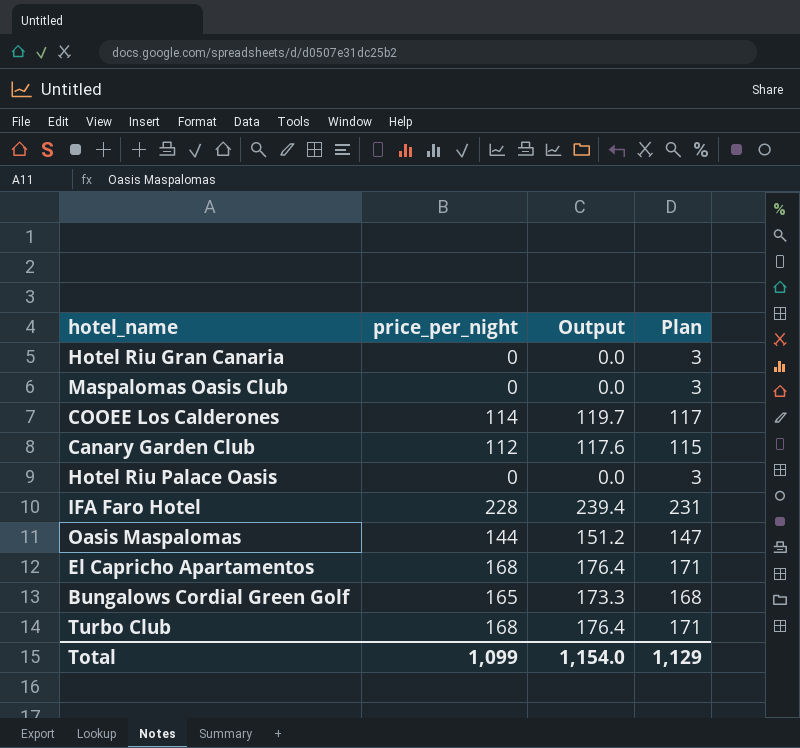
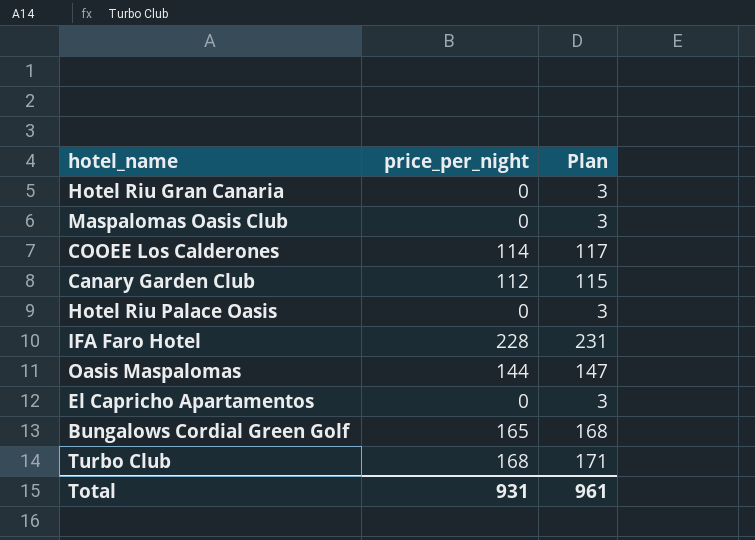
column Output | formula: [price_per_night] * 1.05 -> none
El Capricho Apartamentos | price_per_night: 168 -> 0
El Capricho Apartamentos | Plan: 171 -> 3
Total | price_per_night: 1,099 -> 931
Total | Plan: 1,129 -> 961

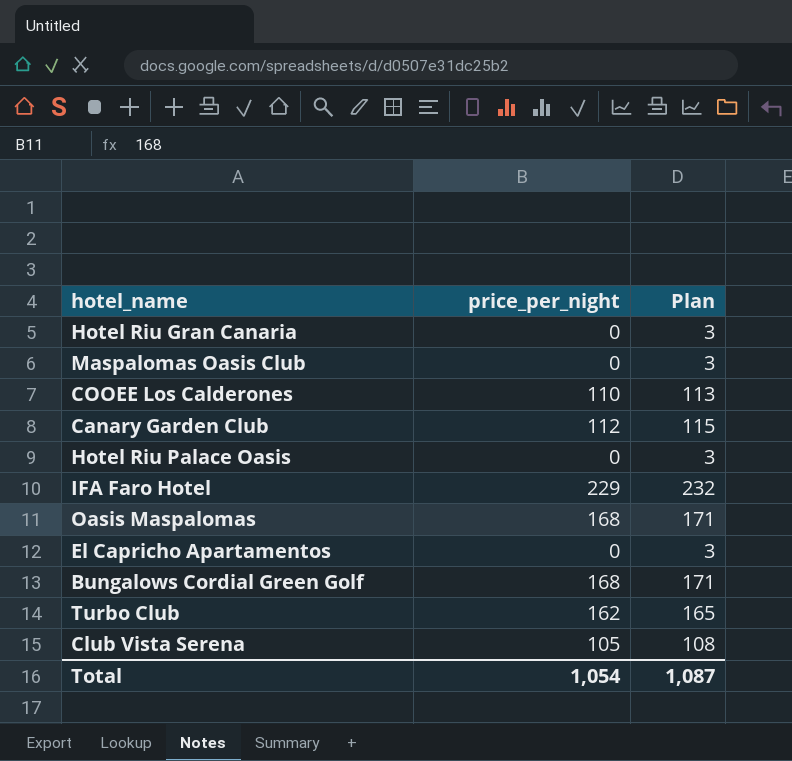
COOEE Los Calderones | price_per_night: 114 -> 110
COOEE Los Calderones | Plan: 117 -> 113
IFA Faro Hotel | price_per_night: 228 -> 229
IFA Faro Hotel | Plan: 231 -> 232
Oasis Maspalomas | price_per_night: 144 -> 168
Oasis Maspalomas | Plan: 147 -> 171
Bungalows Cordial Green Golf | price_per_night: 165 -> 168
Bungalows Cordial Green Golf | Plan: 168 -> 171
Turbo Club | price_per_night: 168 -> 162
Turbo Club | Plan: 171 -> 165
row Club Vista Serena: none -> 105 | 108
Total | price_per_night: 931 -> 1,054
Total | Plan: 961 -> 1,087

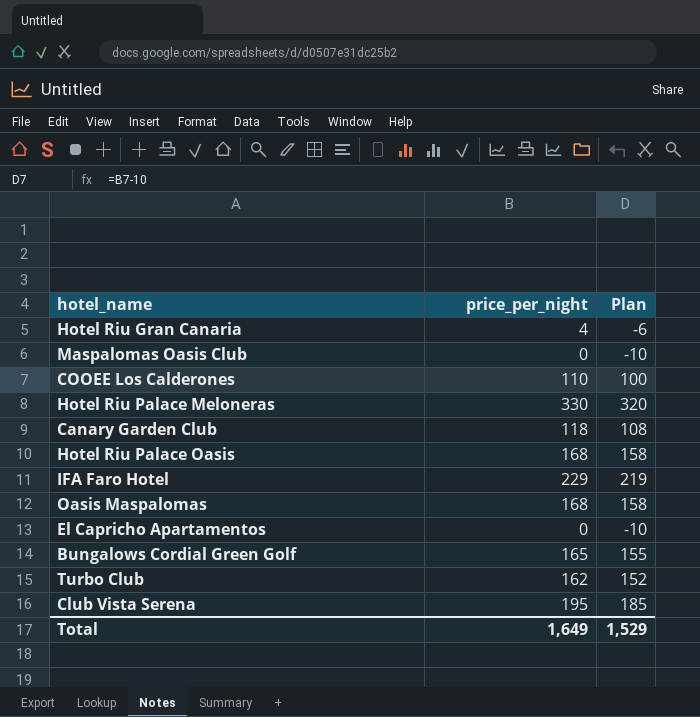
column Plan | formula: [price_per_night] + 3 -> [price_per_night] - 10
Hotel Riu Gran Canaria | price_per_night: 0 -> 4
row Hotel Riu Palace Meloneras: none -> 330 | 320
Canary Garden Club | price_per_night: 112 -> 118
Hotel Riu Palace Oasis | price_per_night: 0 -> 168
Bungalows Cordial Green Golf | price_per_night: 168 -> 165
Club Vista Serena | price_per_night: 105 -> 195
Total | price_per_night: 1,054 -> 1,649
Total | Plan: 1,087 -> 1,529

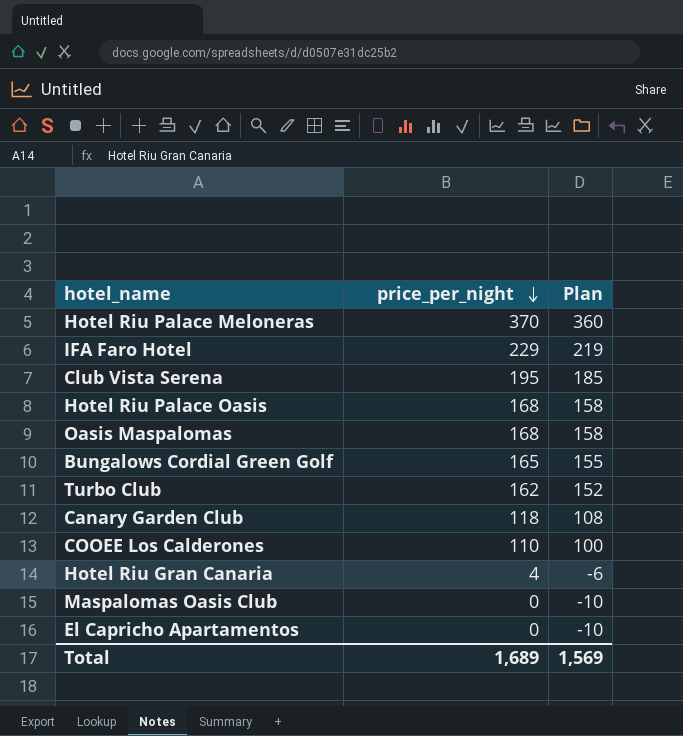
row order: none -> price_per_night descending
Hotel Riu Palace Meloneras | price_per_night: 330 -> 370
Hotel Riu Palace Meloneras | Plan: 320 -> 360
Total | price_per_night: 1,649 -> 1,689
Total | Plan: 1,529 -> 1,569

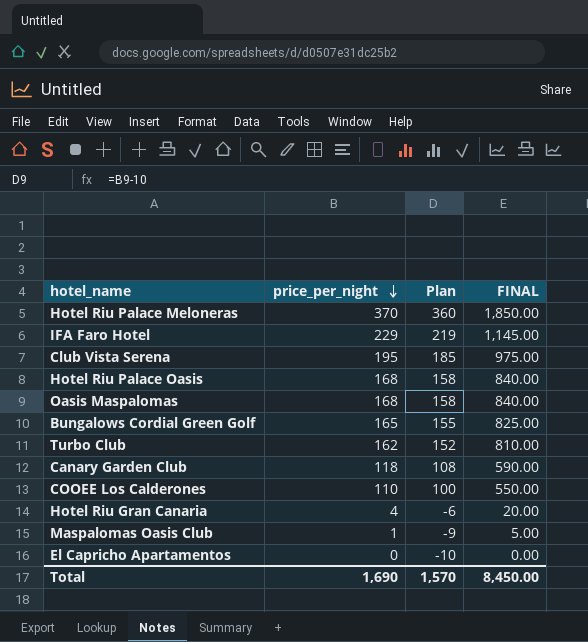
column FINAL | formula: none -> [price_per_night] * 5
Maspalomas Oasis Club | price_per_night: 0 -> 1
Maspalomas Oasis Club | Plan: -10 -> -9
Total | price_per_night: 1,689 -> 1,690
Total | Plan: 1,569 -> 1,570

